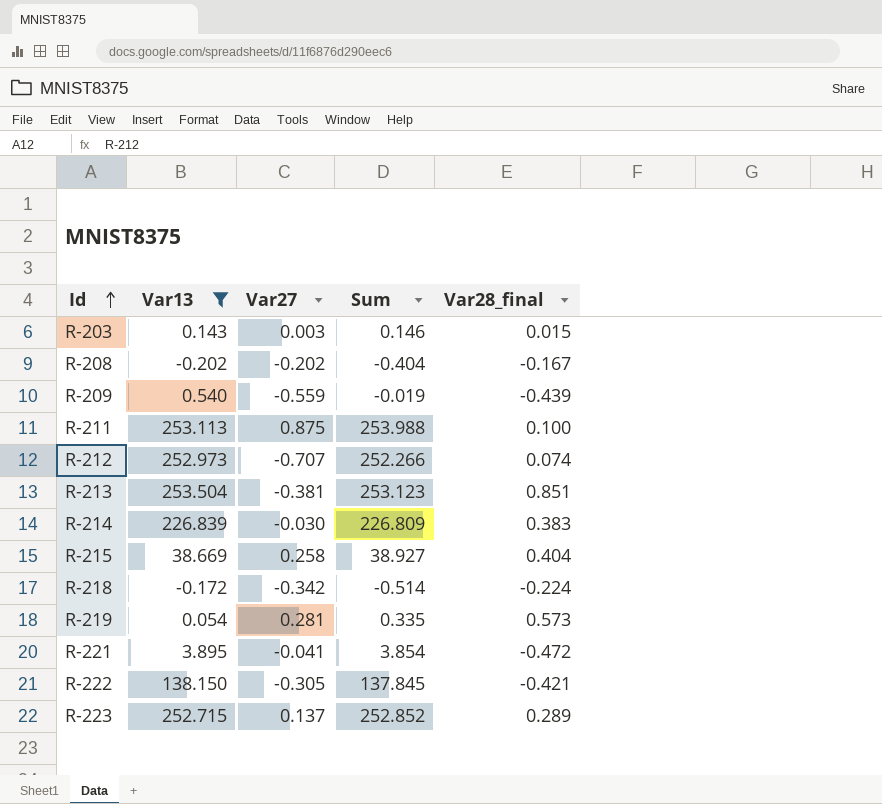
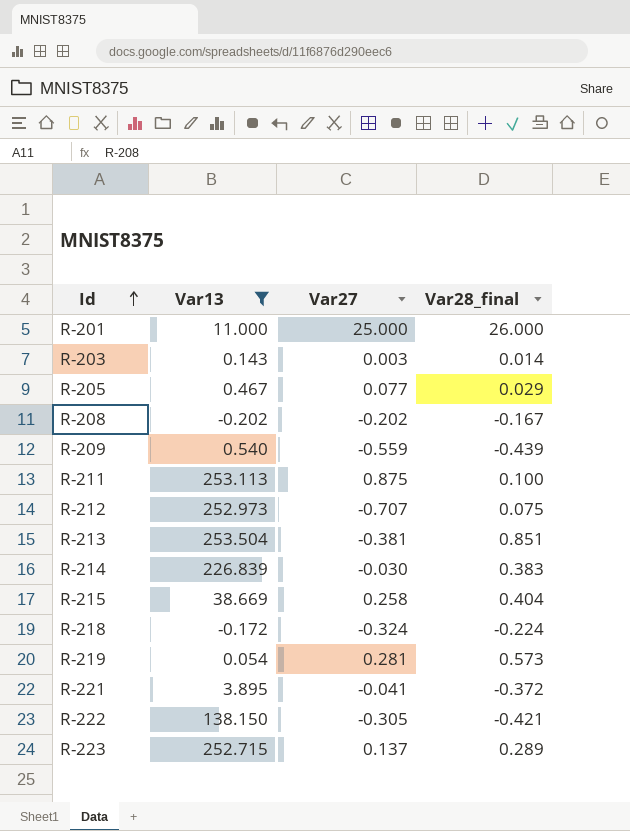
column Sum | formula: [Var13] + [Var27] -> none
row R-201: none -> 11.000 | 25.000 | 26.000
R-203 | Var28_final: 0.015 -> 0.014
row R-205: none -> 0.467 | 0.077 | 0.029
R-212 | Var28_final: 0.074 -> 0.075
R-218 | Var27: -0.342 -> -0.324
R-221 | Var28_final: -0.472 -> -0.372

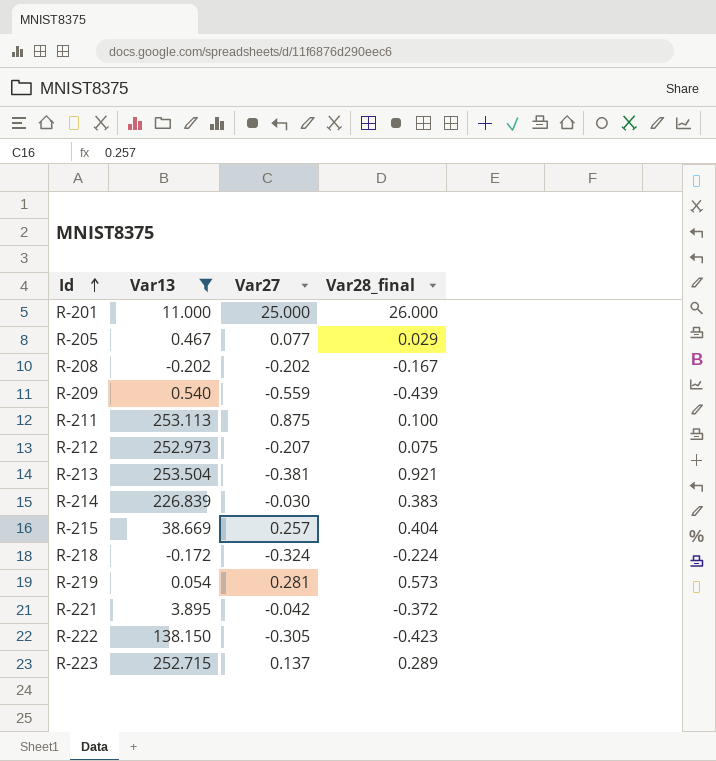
row R-203: 0.143 | 0.003 | 0.014 -> none
R-212 | Var27: -0.707 -> -0.207
R-213 | Var28_final: 0.851 -> 0.921
R-215 | Var27: 0.258 -> 0.257
R-221 | Var27: -0.041 -> -0.042
R-222 | Var28_final: -0.421 -> -0.423

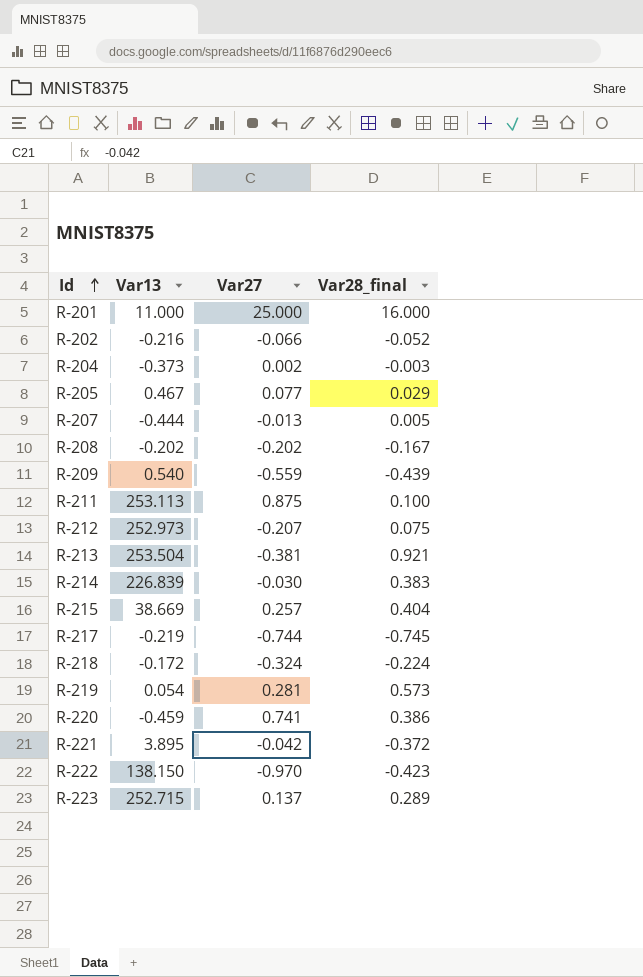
filter: Var13 >= -0.202 -> none
R-201 | Var28_final: 26.000 -> 16.000
R-222 | Var27: -0.305 -> -0.970

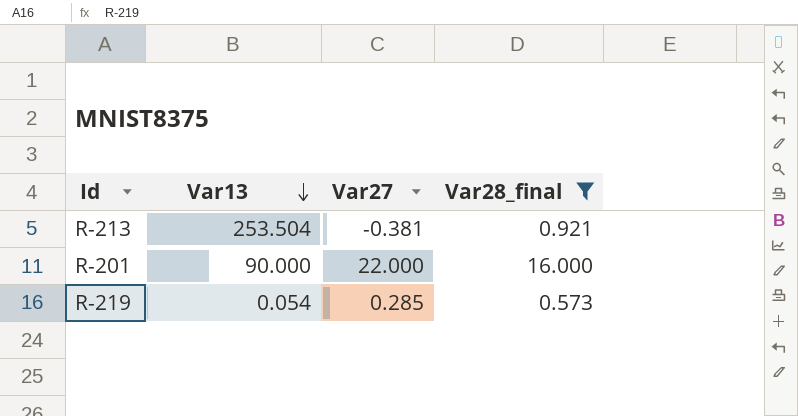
filter: none -> Var28_final >= 0.573
row order: Id ascending -> Var13 descending
R-201 | Var13: 11.000 -> 90.000
R-201 | Var27: 25.000 -> 22.000
R-219 | Var27: 0.281 -> 0.285

